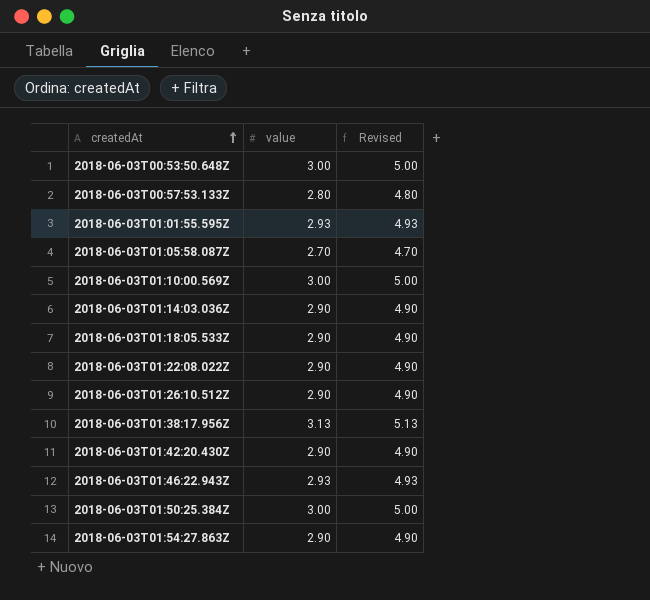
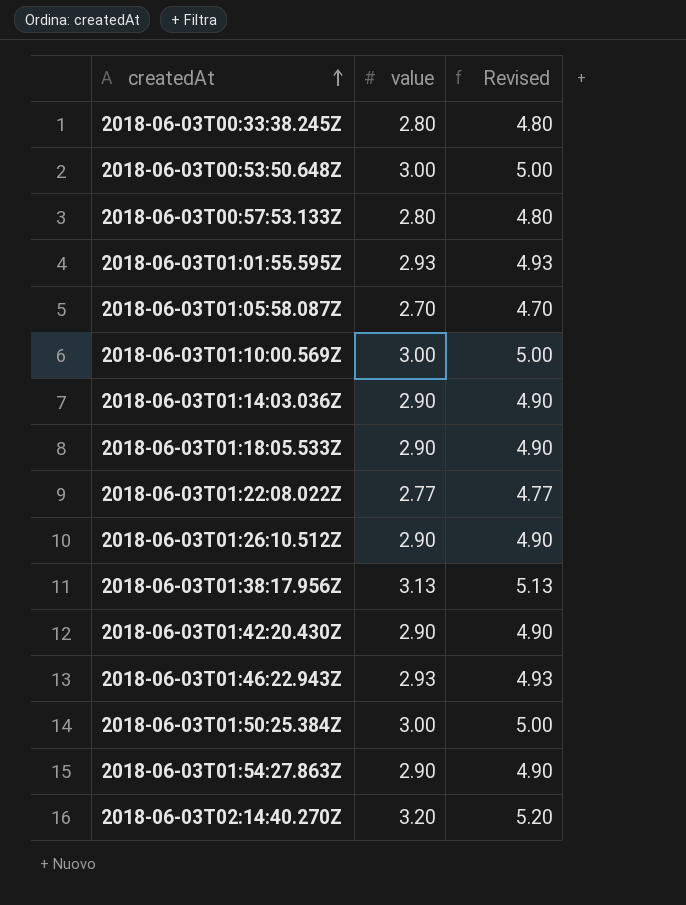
row 2018-06-03T00:33:38.245Z: none -> 2.80 | 4.80
2018-06-03T01:22:08.022Z | value: 2.90 -> 2.77
2018-06-03T01:22:08.022Z | Revised: 4.90 -> 4.77
row 2018-06-03T02:14:40.270Z: none -> 3.20 | 5.20

